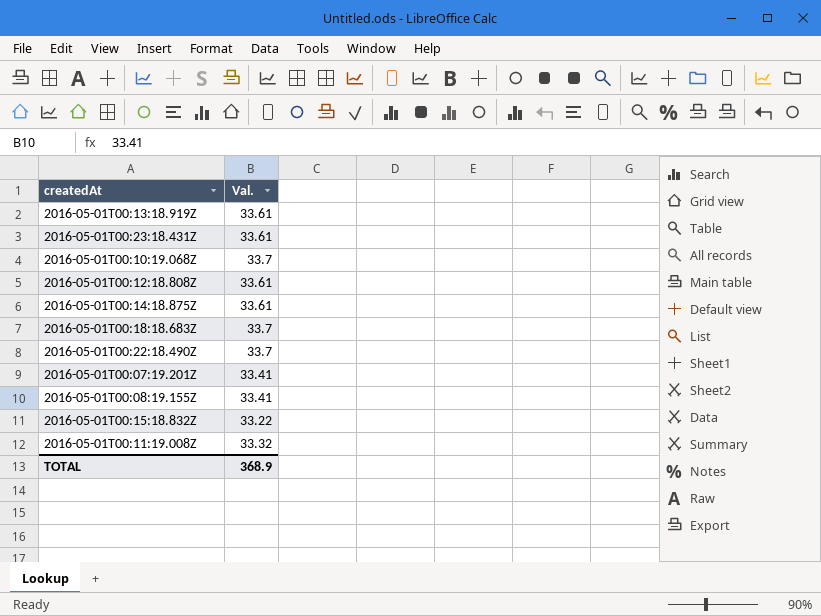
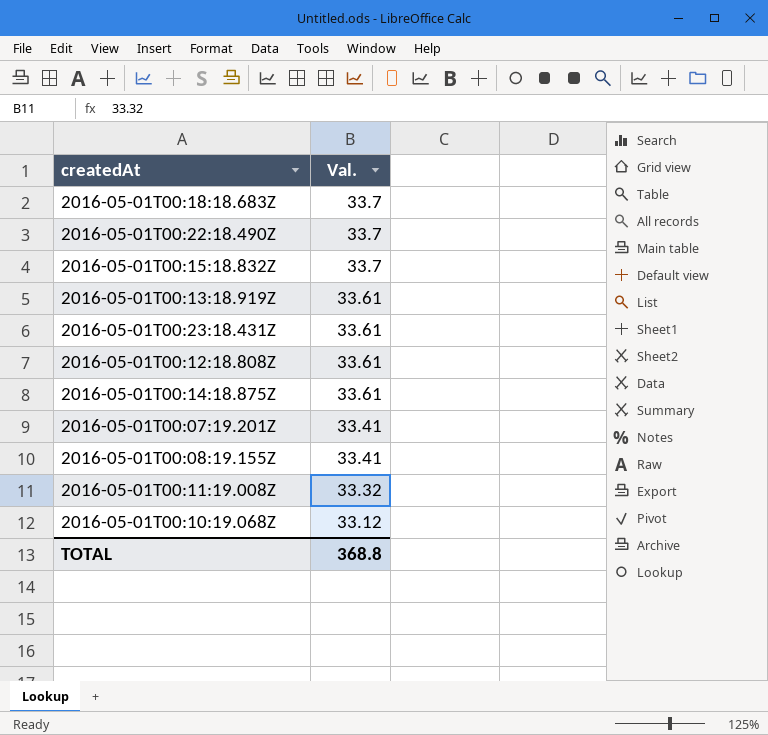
row order: none -> Val. descending
2016-05-01T00:15:18.832Z | Val.: 33.22 -> 33.7
2016-05-01T00:10:19.068Z | Val.: 33.7 -> 33.12
TOTAL | Val.: 368.9 -> 368.8

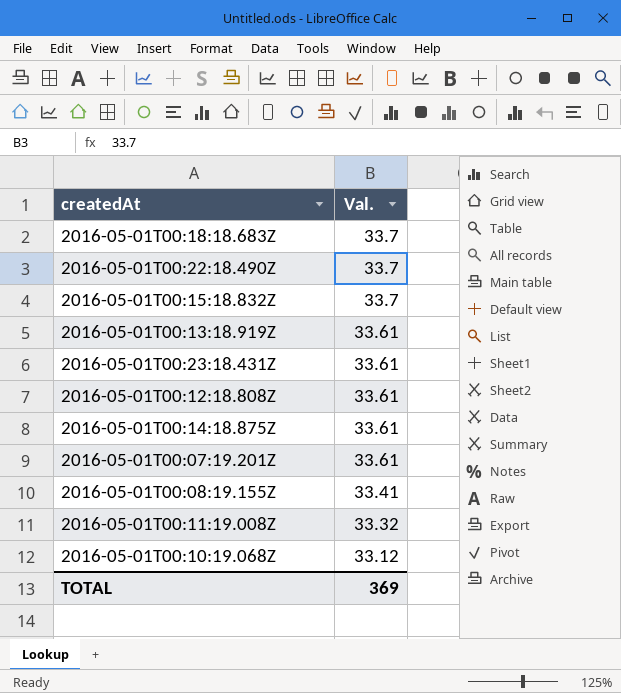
2016-05-01T00:07:19.201Z | Val.: 33.41 -> 33.61
TOTAL | Val.: 368.8 -> 369

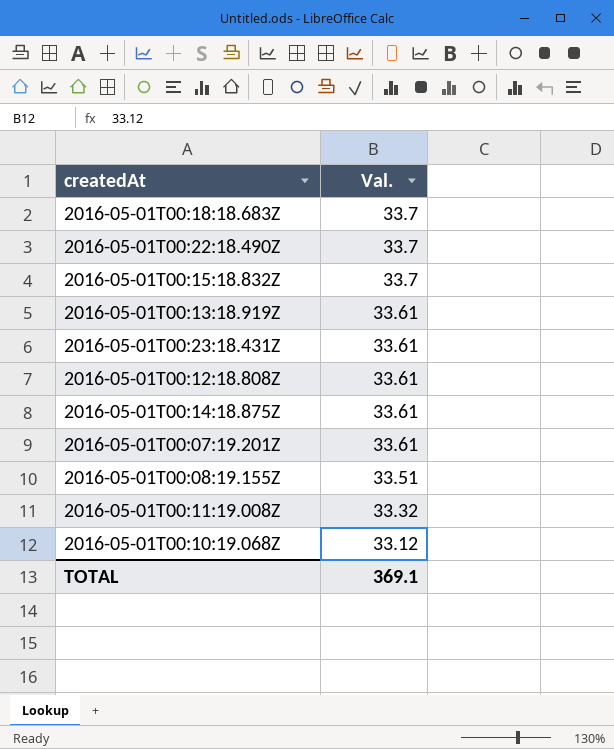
2016-05-01T00:08:19.155Z | Val.: 33.41 -> 33.51
TOTAL | Val.: 369 -> 369.1

